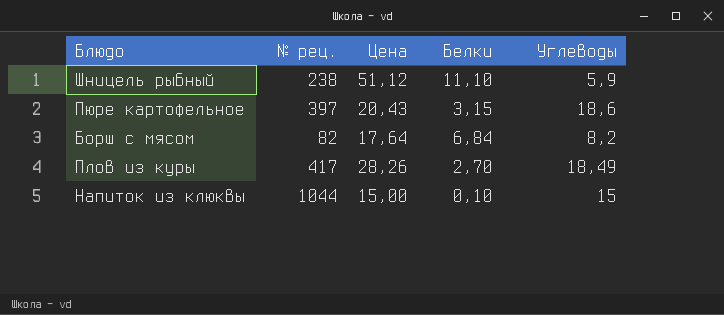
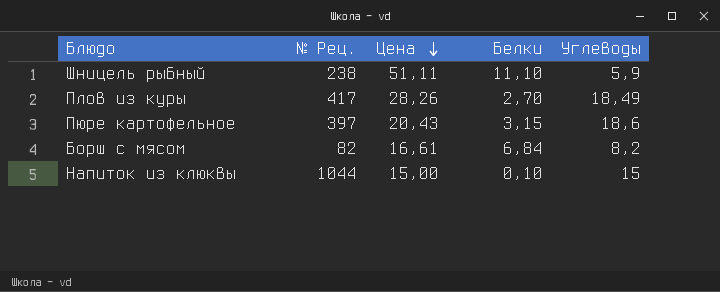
row order: none -> Цена descending
column name: № рец. -> № Рец.
Шницель рыбный | Цена: 51,12 -> 51,11
Борш с мясом | Цена: 17,64 -> 16,61

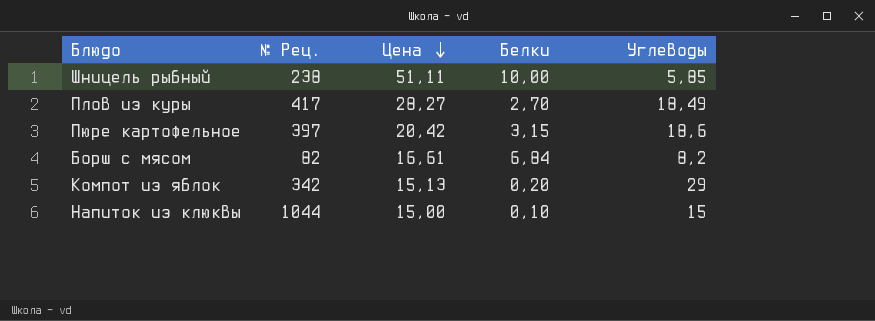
Шницель рыбный | Белки: 11,10 -> 10,00
Шницель рыбный | Углеводы: 5,9 -> 5,85
Плов из куры | Цена: 28,26 -> 28,27
Пюре картофельное | Цена: 20,43 -> 20,42
row Компот из яблок: none -> 342 | 15,13 | 0,20 | 29

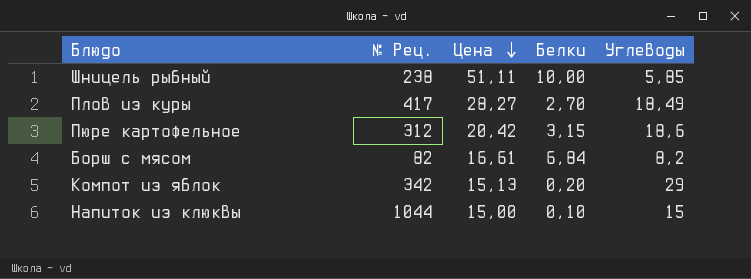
Пюре картофельное | № Рец.: 397 -> 312

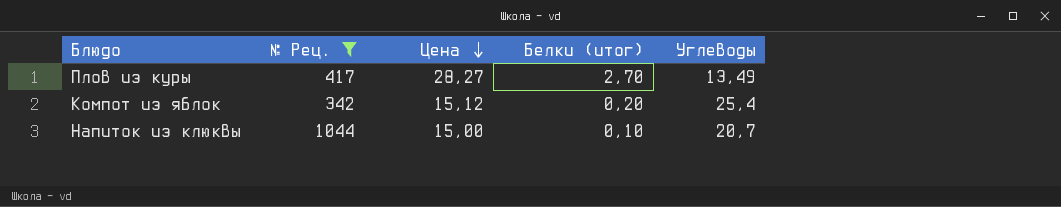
filter: none -> № Рец. >= 342
column name: Белки -> Белки (итог)
Плов из куры | Углеводы: 18,49 -> 13,49
Компот из яблок | Цена: 15,13 -> 15,12
Компот из яблок | Углеводы: 29 -> 25,4
Напиток из клюквы | Углеводы: 15 -> 20,7

